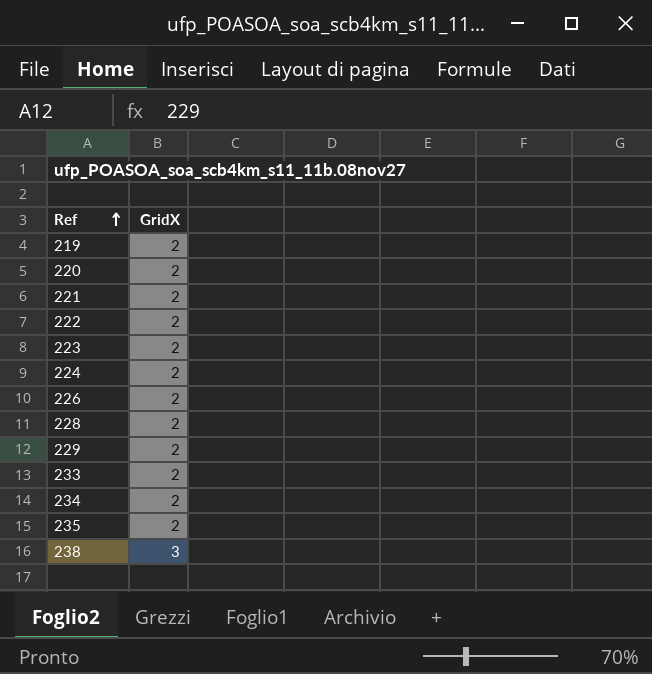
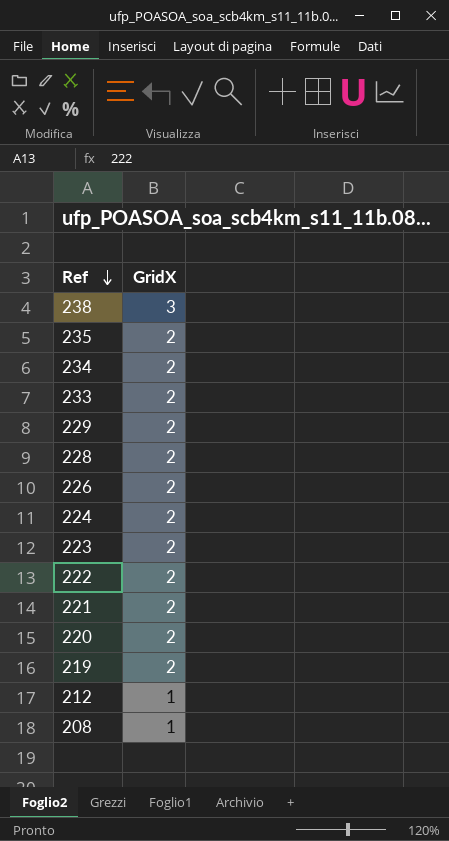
row order: Ref ascending -> Ref descending
row 212: none -> 1
row 208: none -> 1

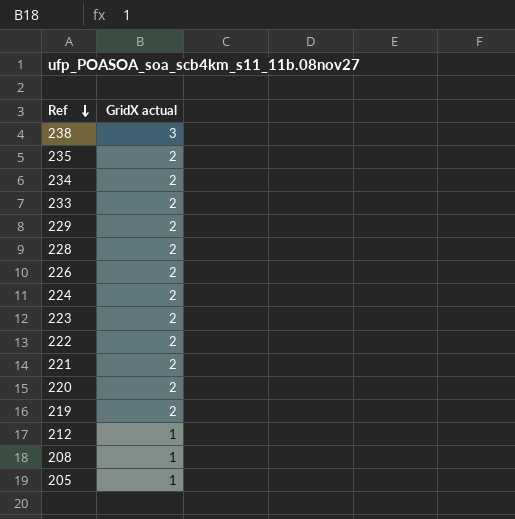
column name: GridX -> GridX actual
row 205: none -> 1

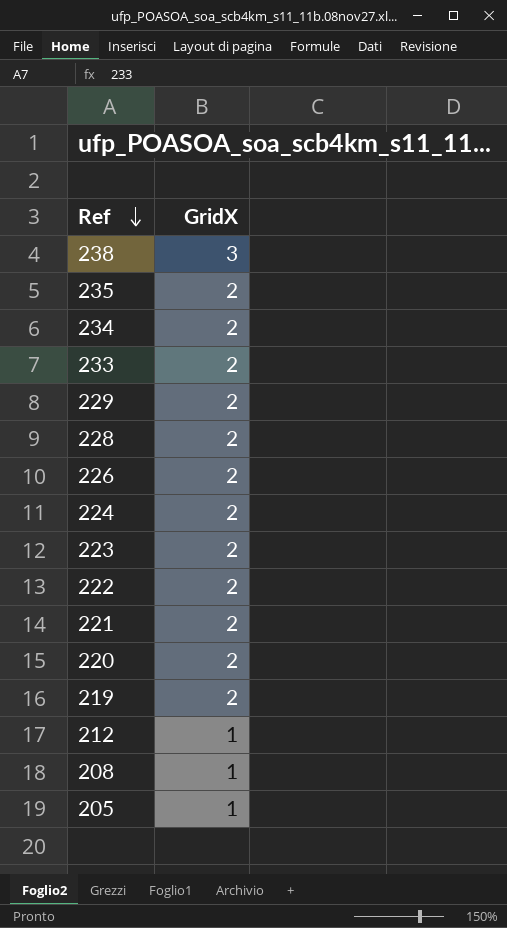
column name: GridX actual -> GridX

